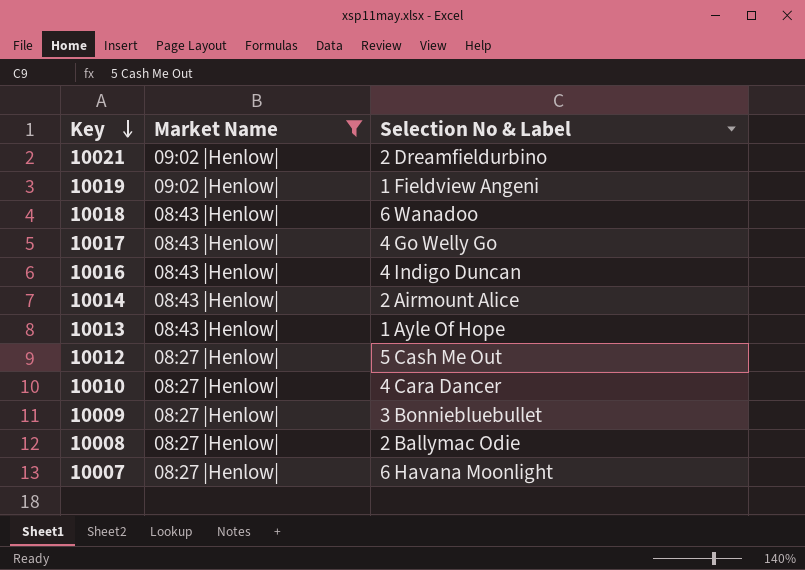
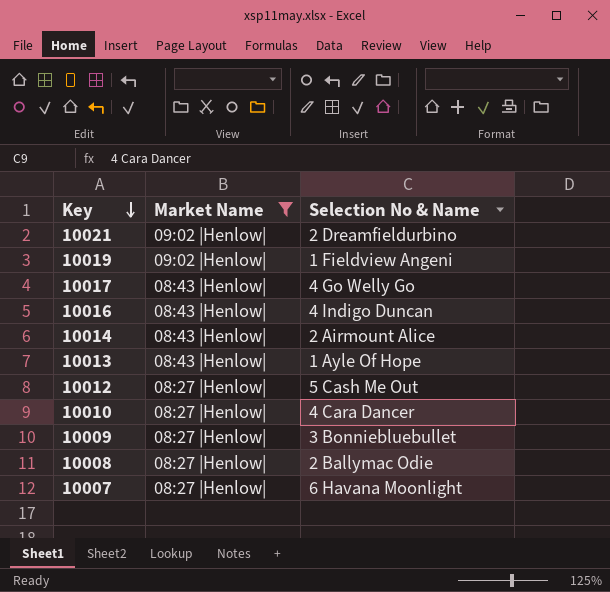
column name: Selection No & Label -> Selection No & Name
row 10018: 08:43 |Henlow| | 6 Wanadoo -> none

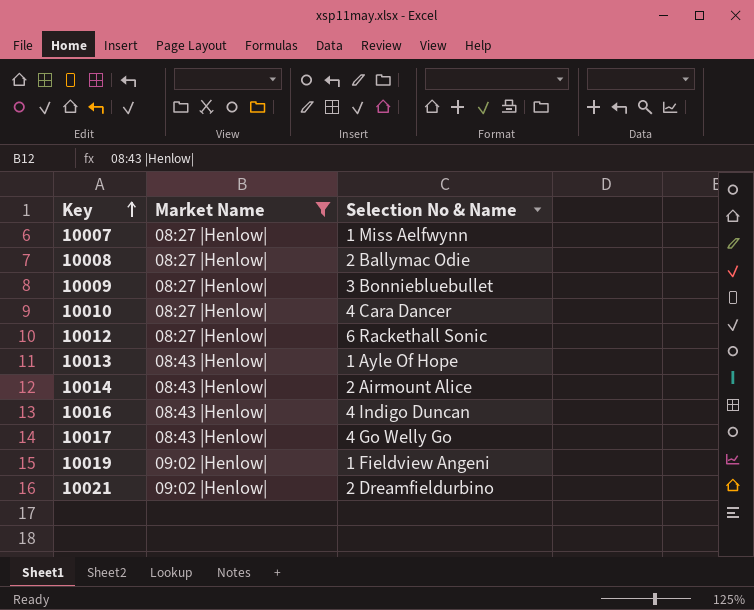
row order: Key descending -> Key ascending
10007 | Selection No & Name: 6 Havana Moonlight -> 1 Miss Aelfwynn
10012 | Selection No & Name: 5 Cash Me Out -> 6 Rackethall Sonic

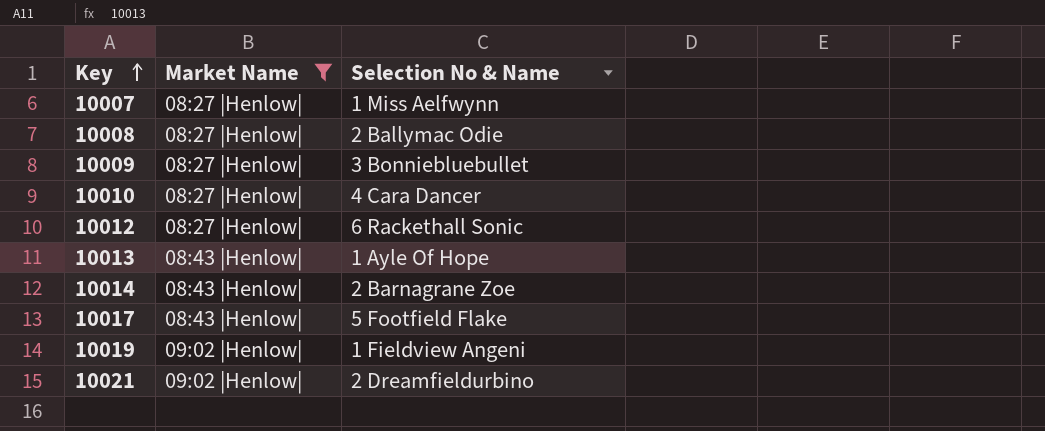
row 10016: 08:43 |Henlow| | 4 Indigo Duncan -> none
10014 | Selection No & Name: 2 Airmount Alice -> 2 Barnagrane Zoe
10017 | Selection No & Name: 4 Go Welly Go -> 5 Footfield Flake

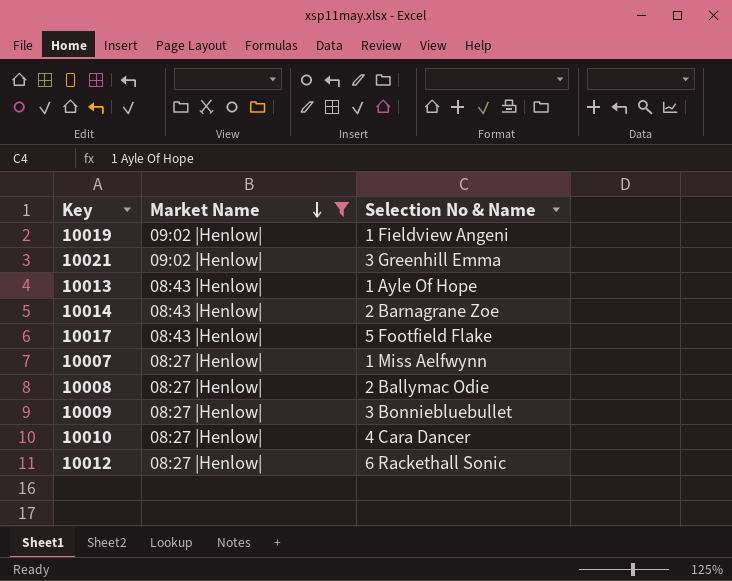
row order: Key ascending -> Market Name descending
10021 | Selection No & Name: 2 Dreamfieldurbino -> 3 Greenhill Emma

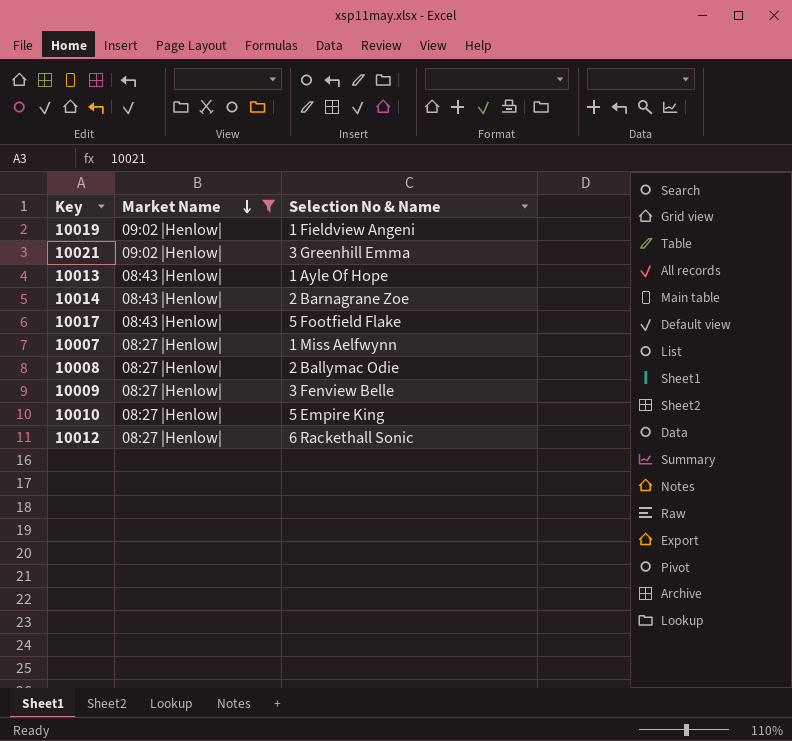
10009 | Selection No & Name: 3 Bonniebluebullet -> 3 Fenview Belle
10010 | Selection No & Name: 4 Cara Dancer -> 5 Empire King

